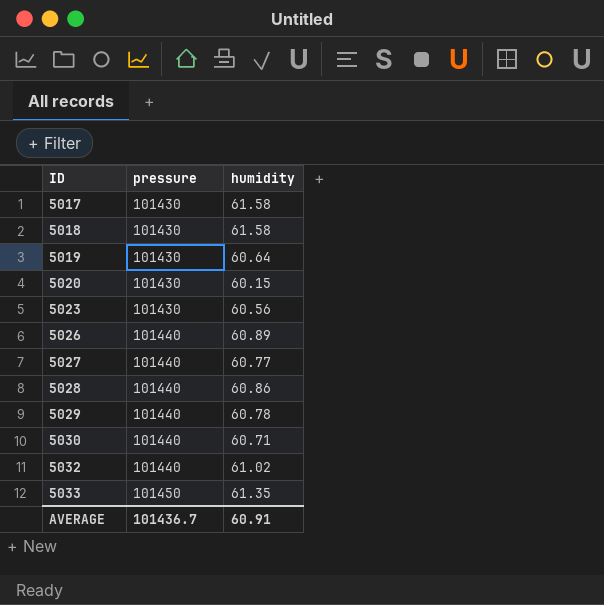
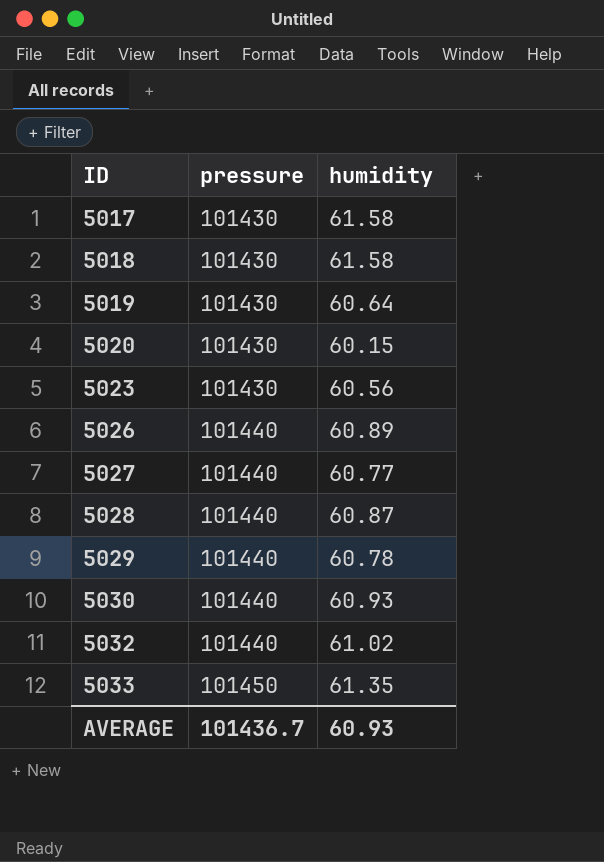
5028 | humidity: 60.86 -> 60.87
5030 | humidity: 60.71 -> 60.93
AVERAGE | humidity: 60.91 -> 60.93

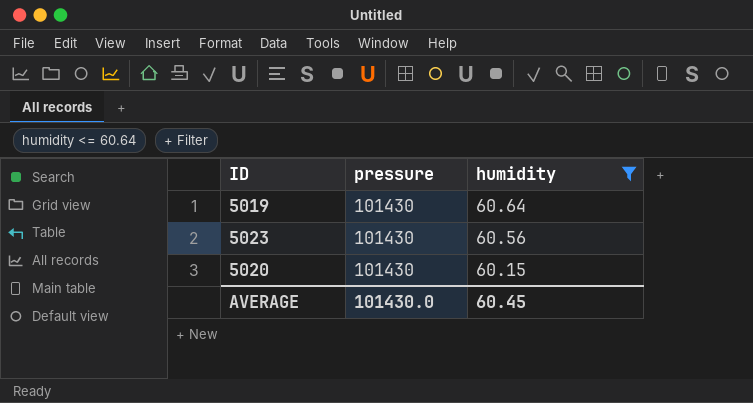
filter: none -> humidity <= 60.64
row order: ID ascending -> humidity descending
AVERAGE | pressure: 101436.7 -> 101430.0
AVERAGE | humidity: 60.93 -> 60.45

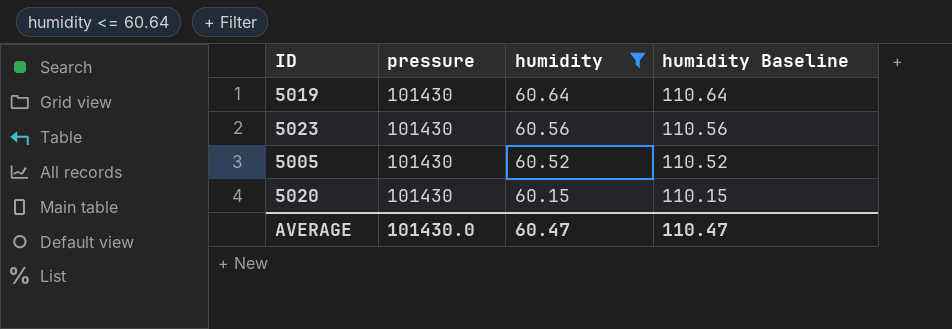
column humidity Baseline | formula: none -> [humidity] + 50
row 5005: none -> 101430 | 60.52 | 110.52
AVERAGE | humidity: 60.45 -> 60.47

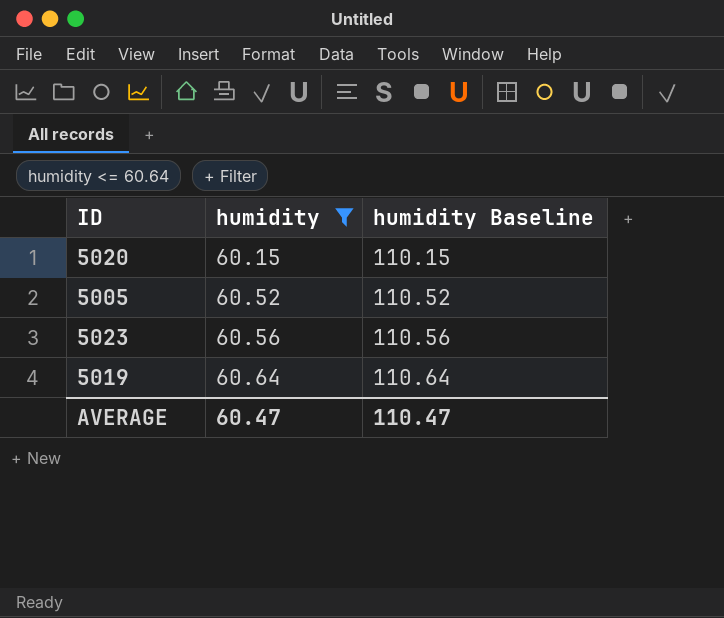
row order: humidity descending -> humidity ascending
column pressure | position: 2 -> none

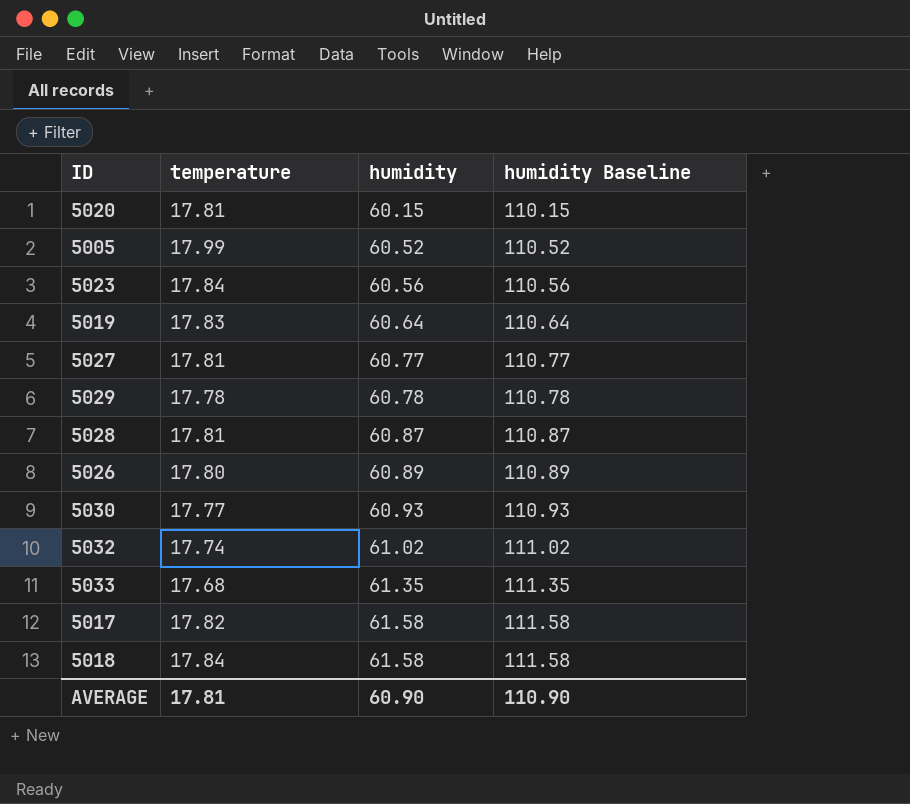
filter: humidity <= 60.64 -> none
column temperature | position: none -> 2
AVERAGE | humidity: 60.47 -> 60.90
AVERAGE | humidity Baseline: 110.47 -> 110.90

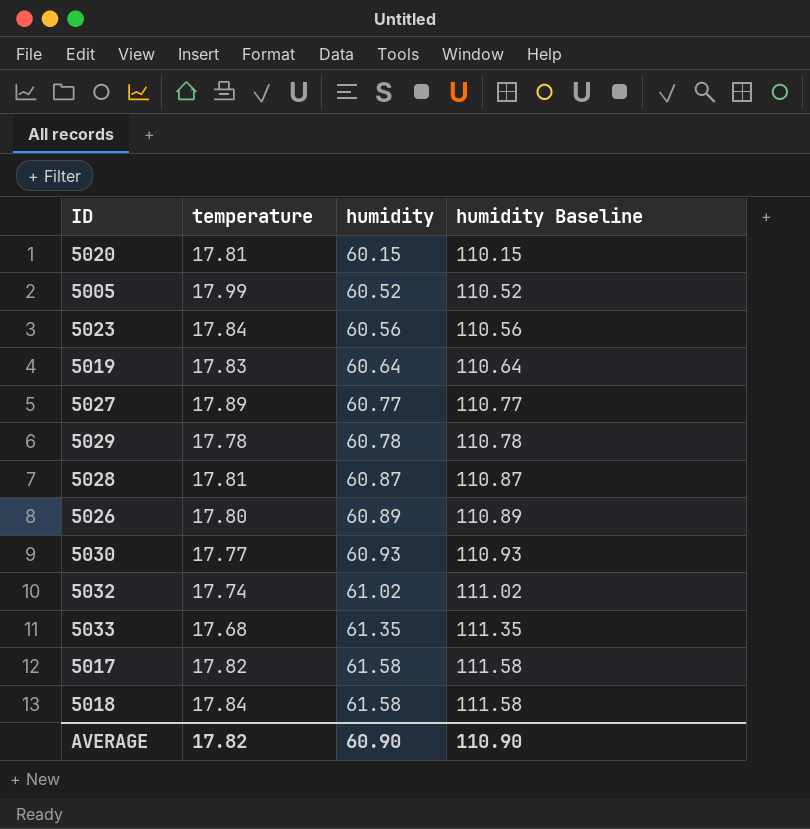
5027 | temperature: 17.81 -> 17.89
AVERAGE | temperature: 17.81 -> 17.82

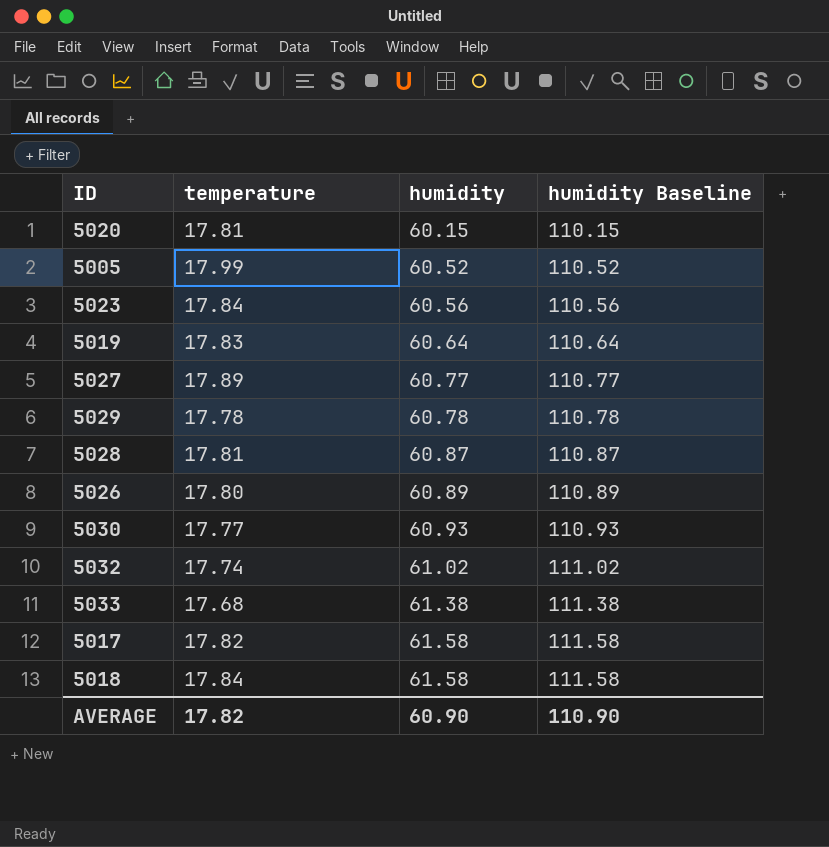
5033 | humidity: 61.35 -> 61.38
5033 | humidity Baseline: 111.35 -> 111.38

